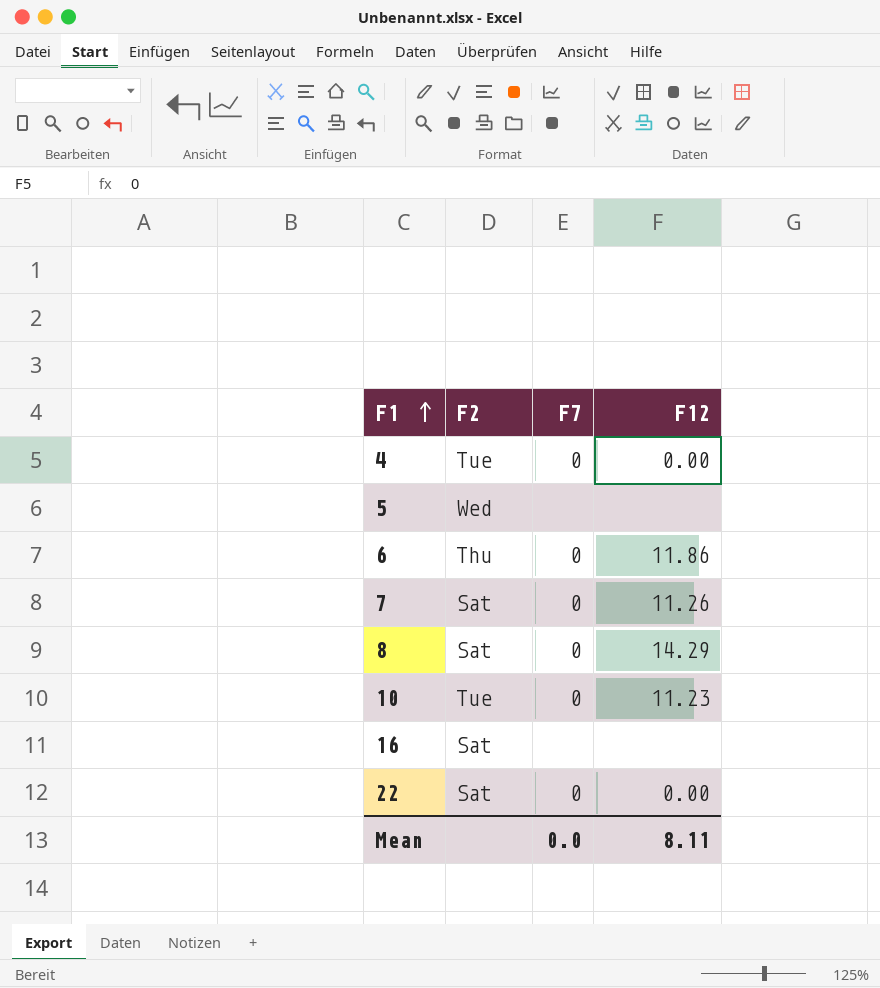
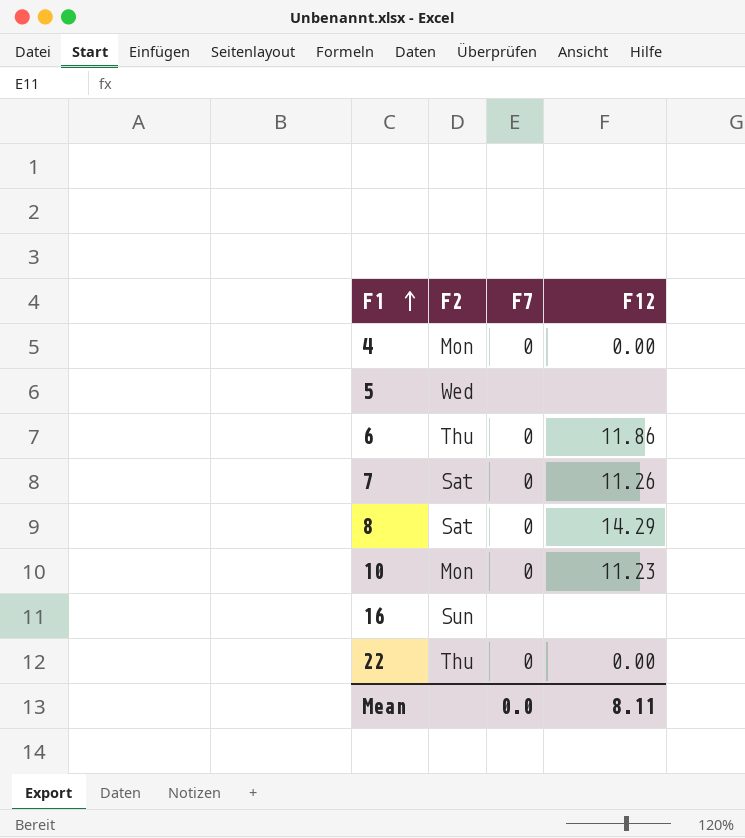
4 | F2: Tue -> Mon
10 | F2: Tue -> Mon
16 | F2: Sat -> Sun
22 | F2: Sat -> Thu

